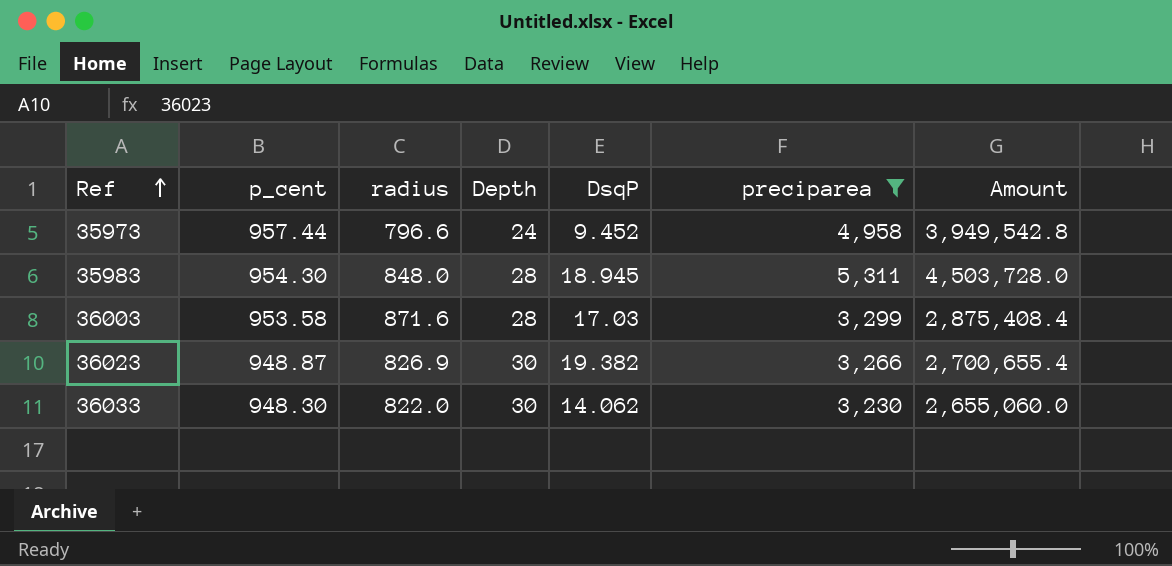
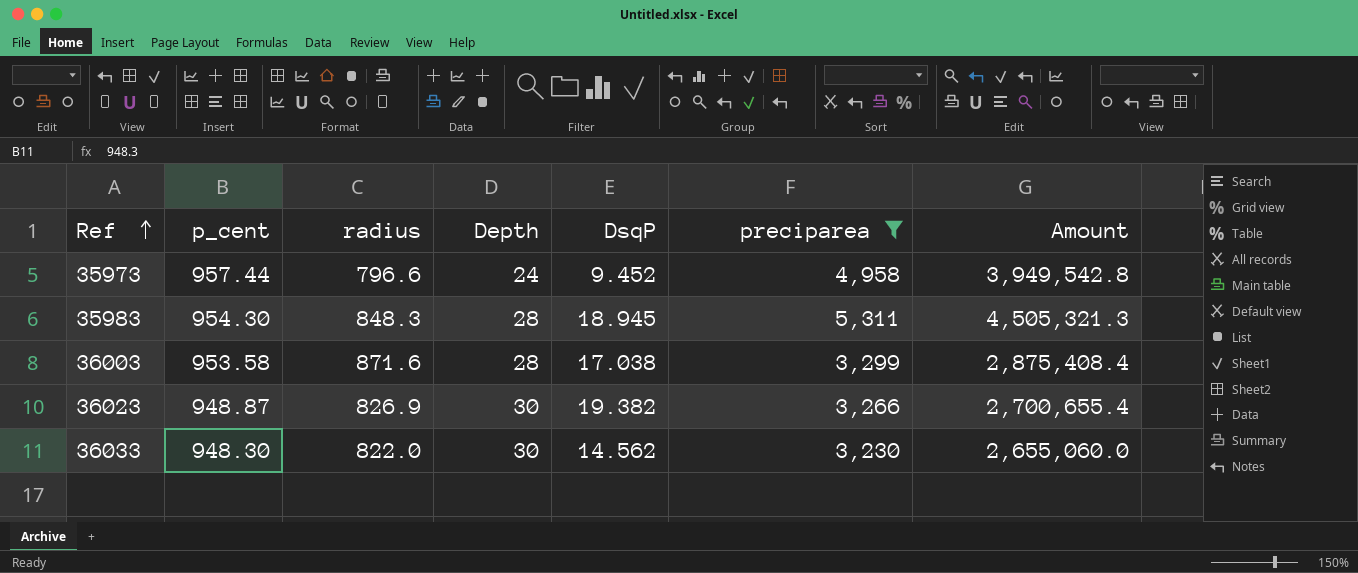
35983 | radius: 848.0 -> 848.3
35983 | Amount: 4,503,728.0 -> 4,505,321.3
36003 | DsqP: 17.03 -> 17.038
36033 | DsqP: 14.062 -> 14.562

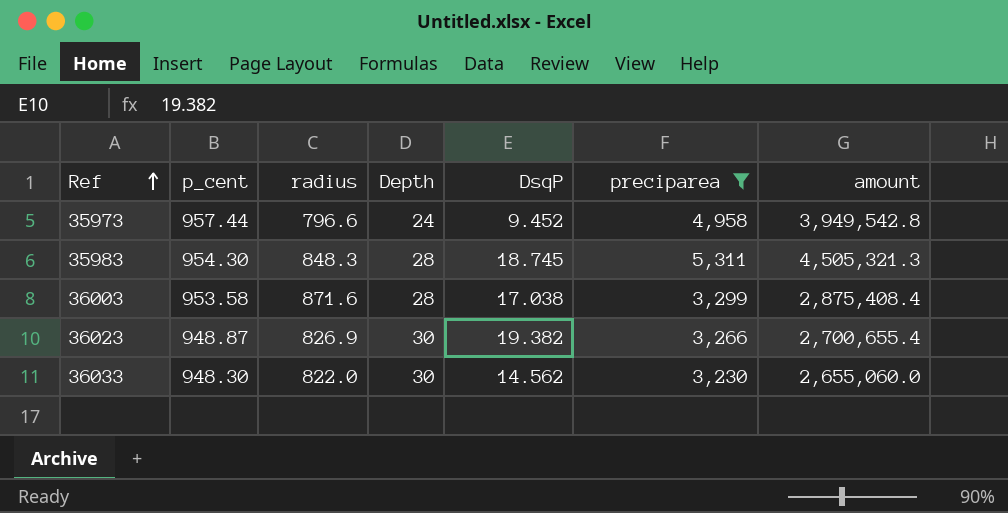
column name: Amount -> amount
35983 | DsqP: 18.945 -> 18.745

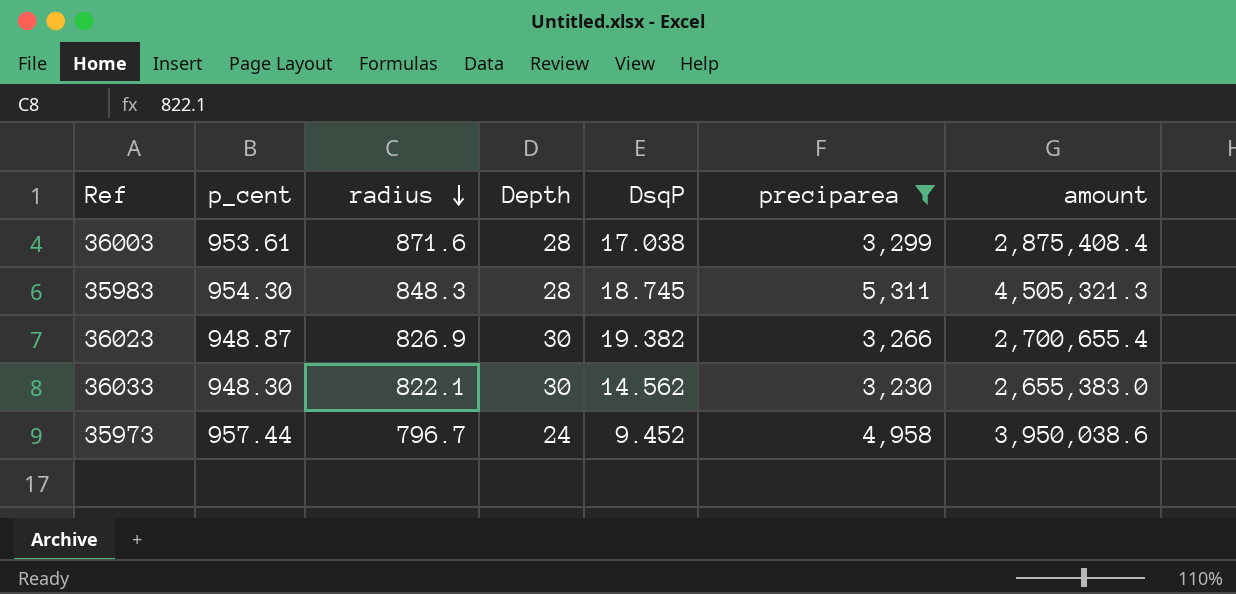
row order: Ref ascending -> radius descending
36003 | p_cent: 953.58 -> 953.61
36033 | radius: 822.0 -> 822.1
36033 | amount: 2,655,060.0 -> 2,655,383.0
35973 | radius: 796.6 -> 796.7
35973 | amount: 3,949,542.8 -> 3,950,038.6

